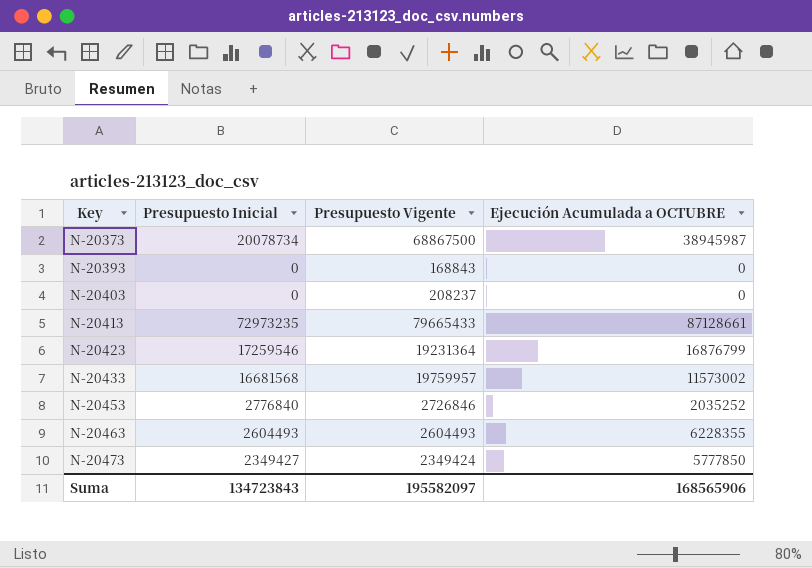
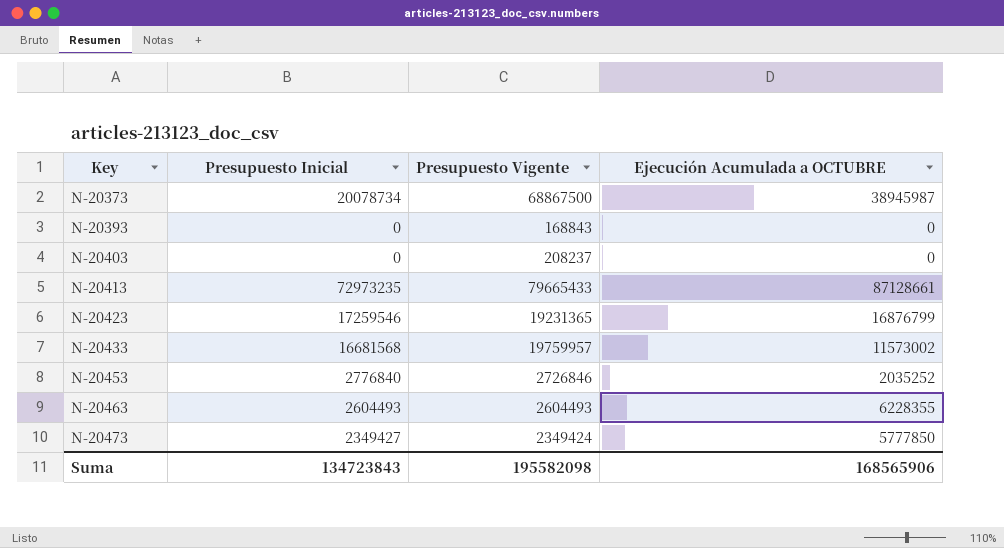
N-20423 | Presupuesto Vigente: 19231364 -> 19231365
Suma | Presupuesto Vigente: 195582097 -> 195582098

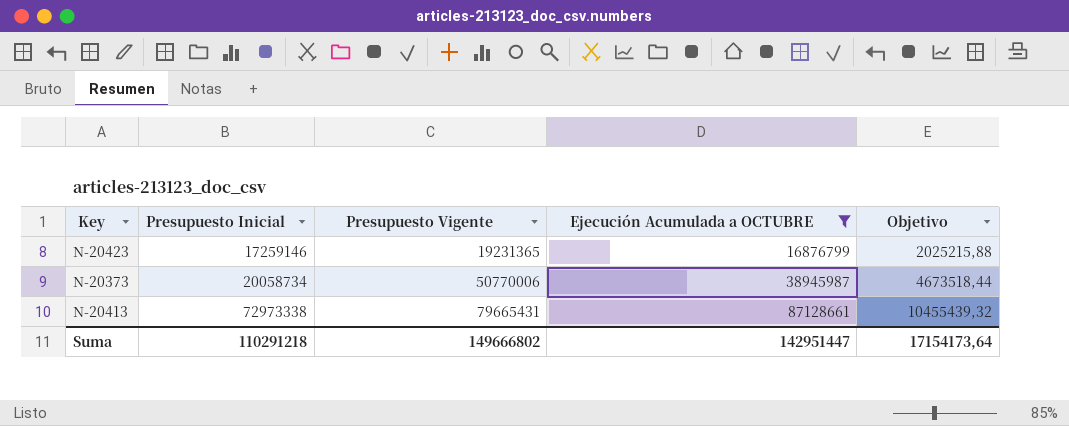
filter: none -> Ejecución Acumulada a OCTUBRE >= 16876799
row order: Key ascending -> Presupuesto Inicial ascending
column Objetivo | formula: none -> [Ejecución Acumulada a OCTUBRE] * 0,12
N-20423 | Presupuesto Inicial: 17259546 -> 17259146
N-20373 | Presupuesto Inicial: 20078734 -> 20058734
N-20373 | Presupuesto Vigente: 68867500 -> 50770006
N-20413 | Presupuesto Inicial: 72973235 -> 72973338
N-20413 | Presupuesto Vigente: 79665433 -> 79665431
Suma | Presupuesto Inicial: 134723843 -> 110291218
Suma | Presupuesto Vigente: 195582098 -> 149666802
Suma | Ejecución Acumulada a OCTUBRE: 168565906 -> 142951447

